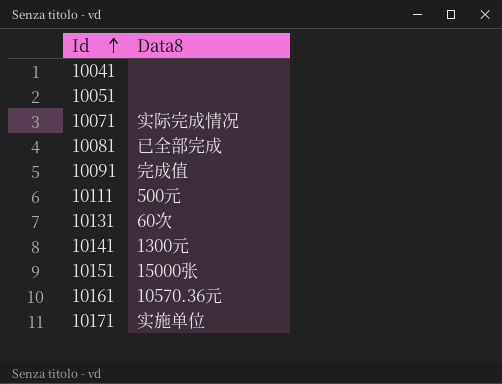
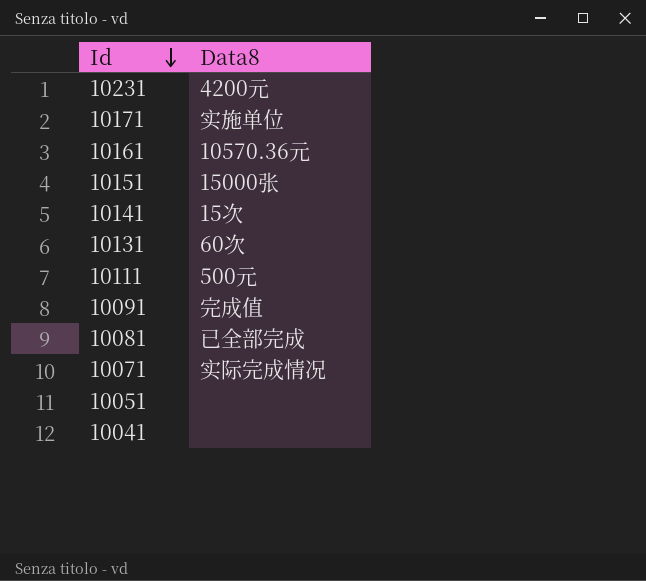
row order: Id ascending -> Id descending
row 10231: none -> 4200元
10141 | Data8: 1300元 -> 15次

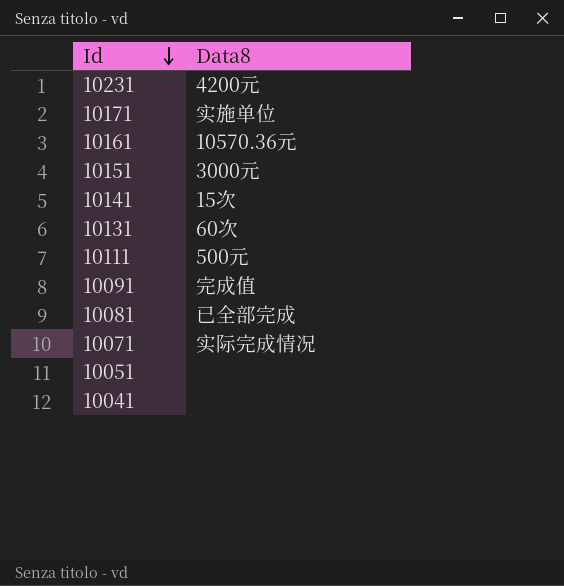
10151 | Data8: 15000张 -> 3000元

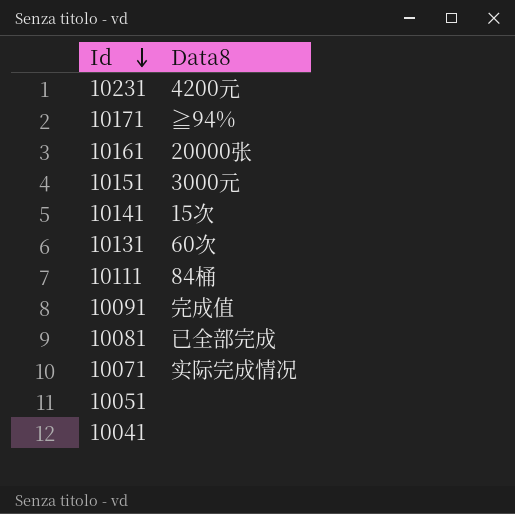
10171 | Data8: 实施单位 -> ≧94%
10161 | Data8: 10570.36元 -> 20000张
10111 | Data8: 500元 -> 84桶

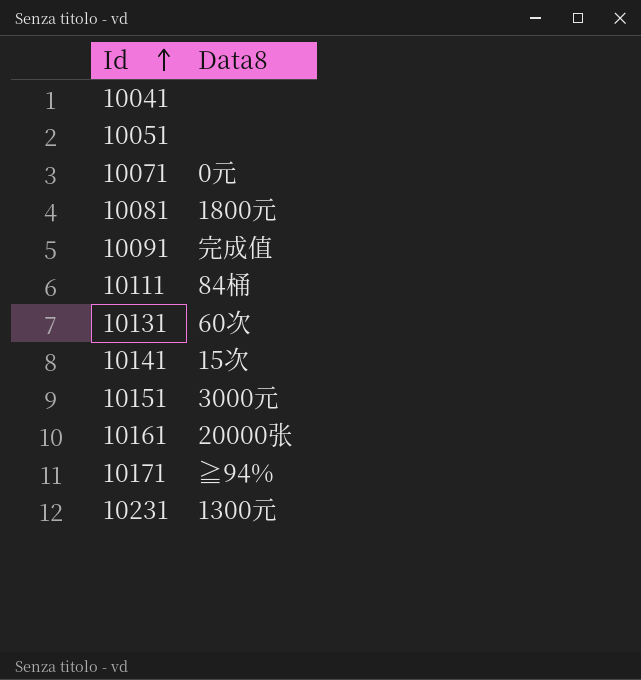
row order: Id descending -> Id ascending
10071 | Data8: 实际完成情况 -> 0元
10081 | Data8: 已全部完成 -> 1800元
10231 | Data8: 4200元 -> 1300元

